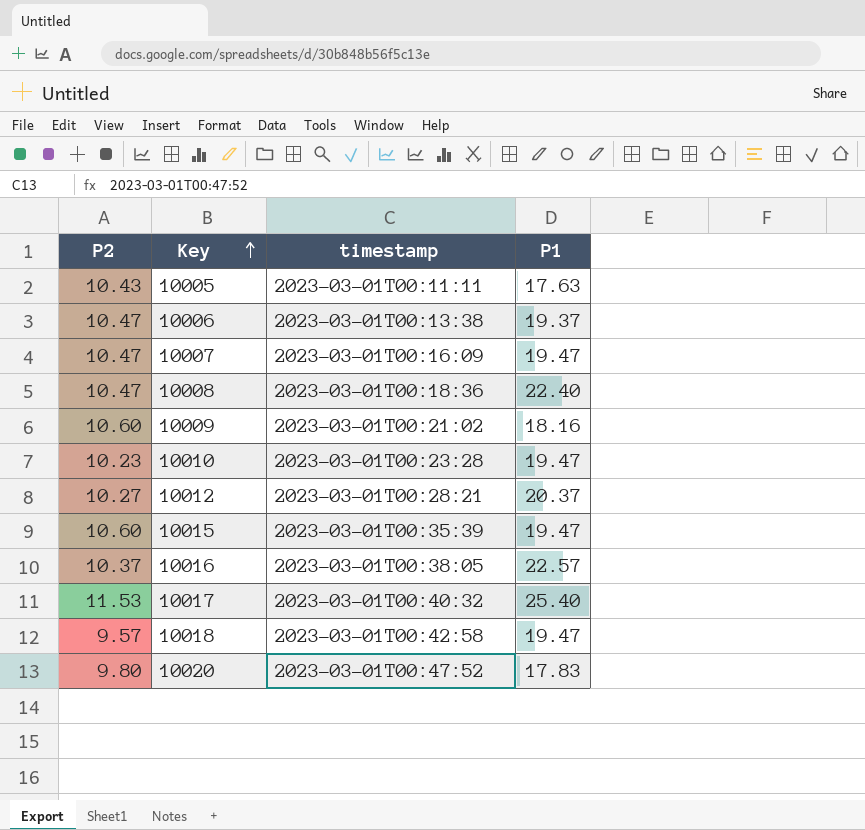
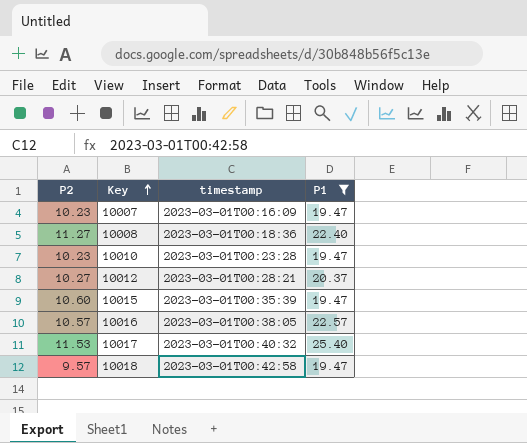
filter: none -> P1 >= 19.47
10007 | P2: 10.47 -> 10.23
10008 | P2: 10.47 -> 11.27
10016 | P2: 10.37 -> 10.57

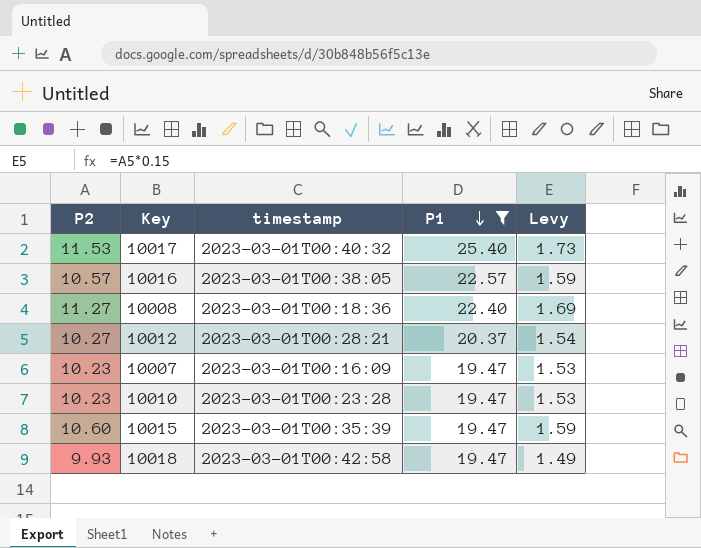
row order: Key ascending -> P1 descending
column Levy | formula: none -> [P2] * 0.15
10018 | P2: 9.57 -> 9.93

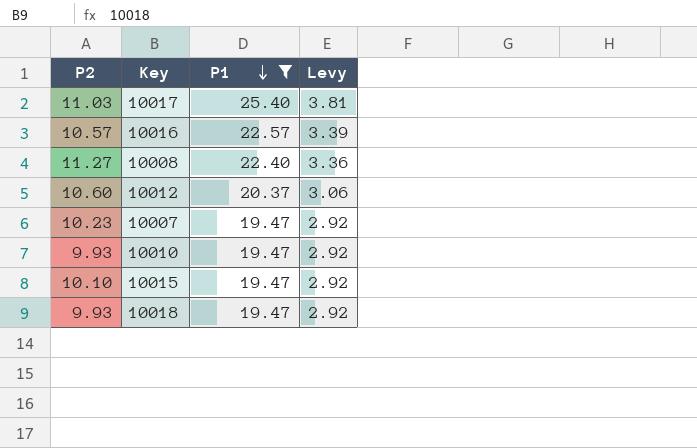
column timestamp | position: 3 -> none
column Levy | formula: [P2] * 0.15 -> [P1] * 0.15
10017 | P2: 11.53 -> 11.03
10012 | P2: 10.27 -> 10.60
10010 | P2: 10.23 -> 9.93
10015 | P2: 10.60 -> 10.10

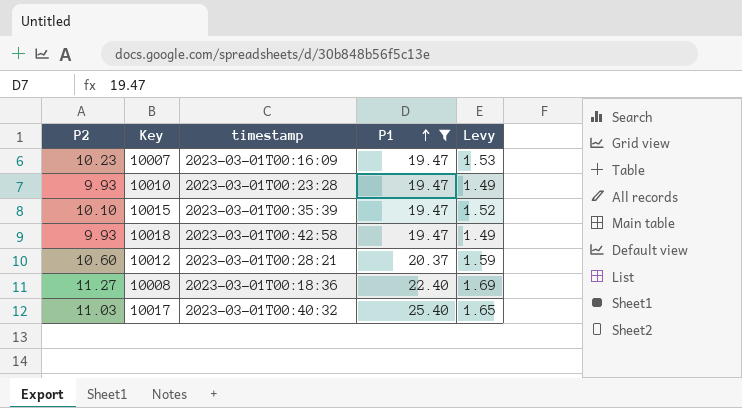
row order: P1 descending -> P1 ascending
column timestamp | position: none -> 3
column Levy | formula: [P1] * 0.15 -> [P2] * 0.15
row 10016: 10.57 | 22.57 | 3.39 -> none

